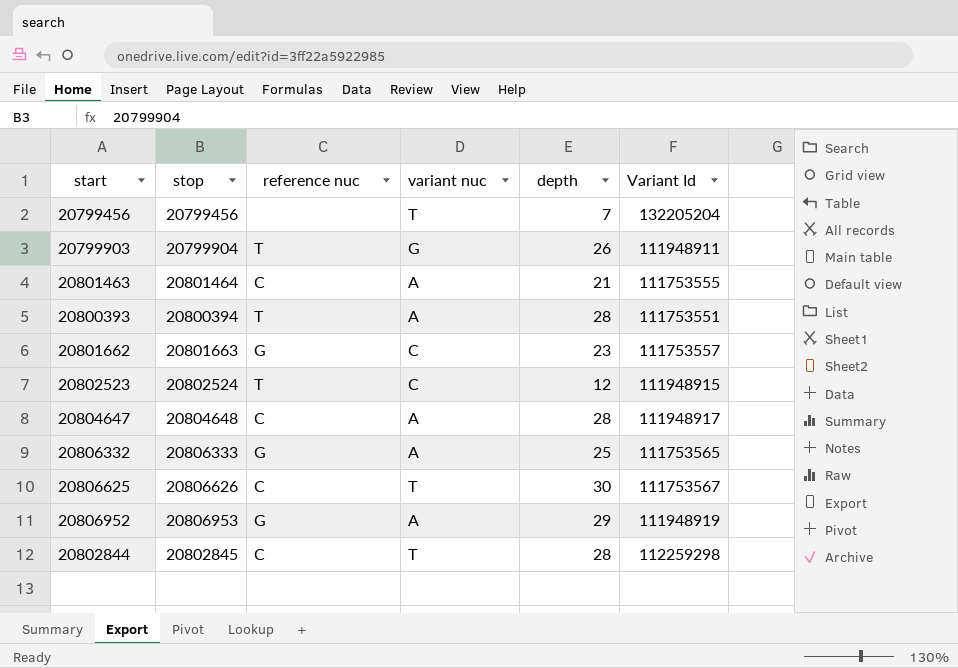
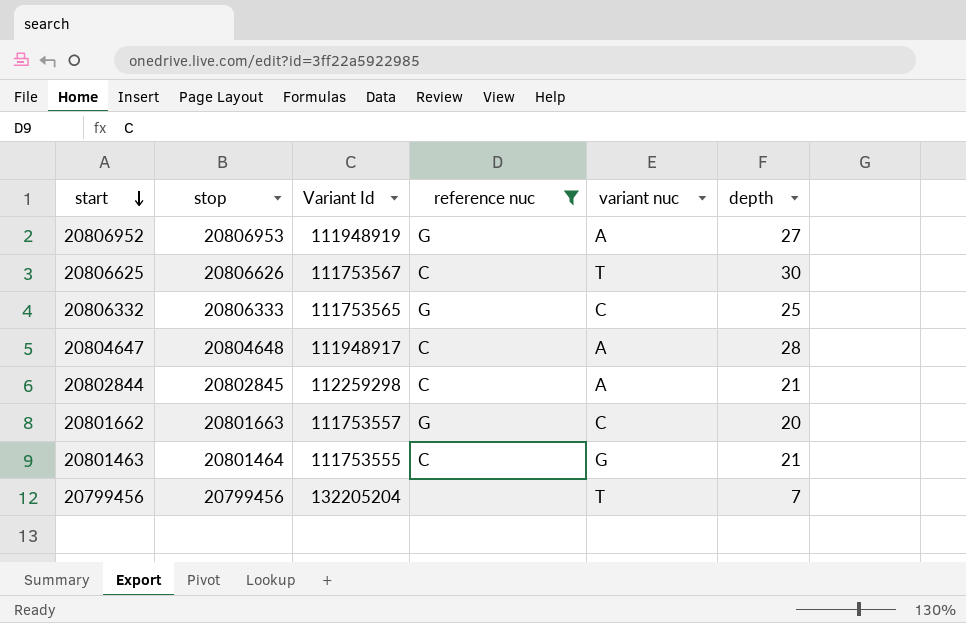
filter: none -> reference nuc != T
row order: none -> start descending
column Variant Id | position: 6 -> 3
20806952 | depth: 29 -> 27
20806332 | variant nuc: A -> C
20802844 | variant nuc: T -> A
20802844 | depth: 28 -> 21
20801662 | depth: 23 -> 20
20801463 | variant nuc: A -> G

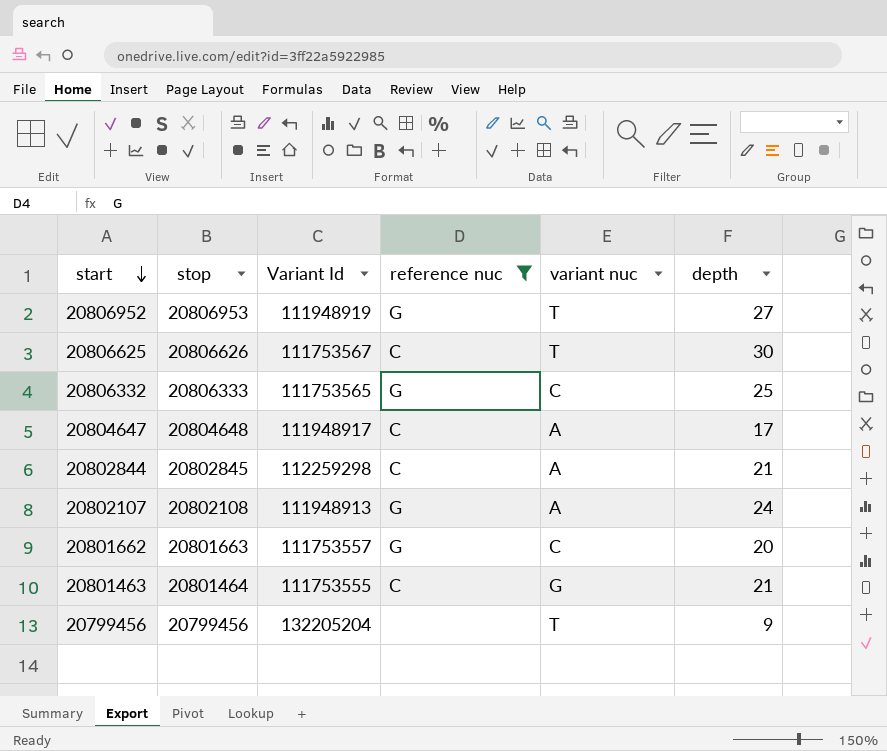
20806952 | variant nuc: A -> T
20804647 | depth: 28 -> 17
row 20802107: none -> 20802108 | 111948913 | G | A | 24
20799456 | depth: 7 -> 9

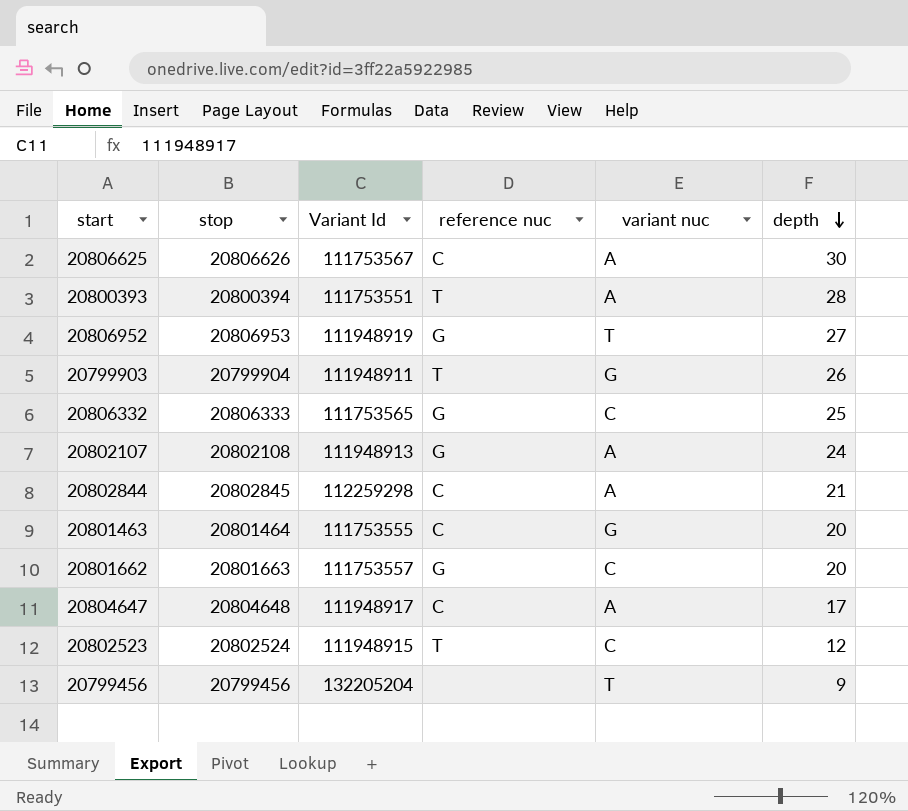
filter: reference nuc != T -> none
row order: start descending -> depth descending
20806625 | variant nuc: T -> A
20801463 | depth: 21 -> 20

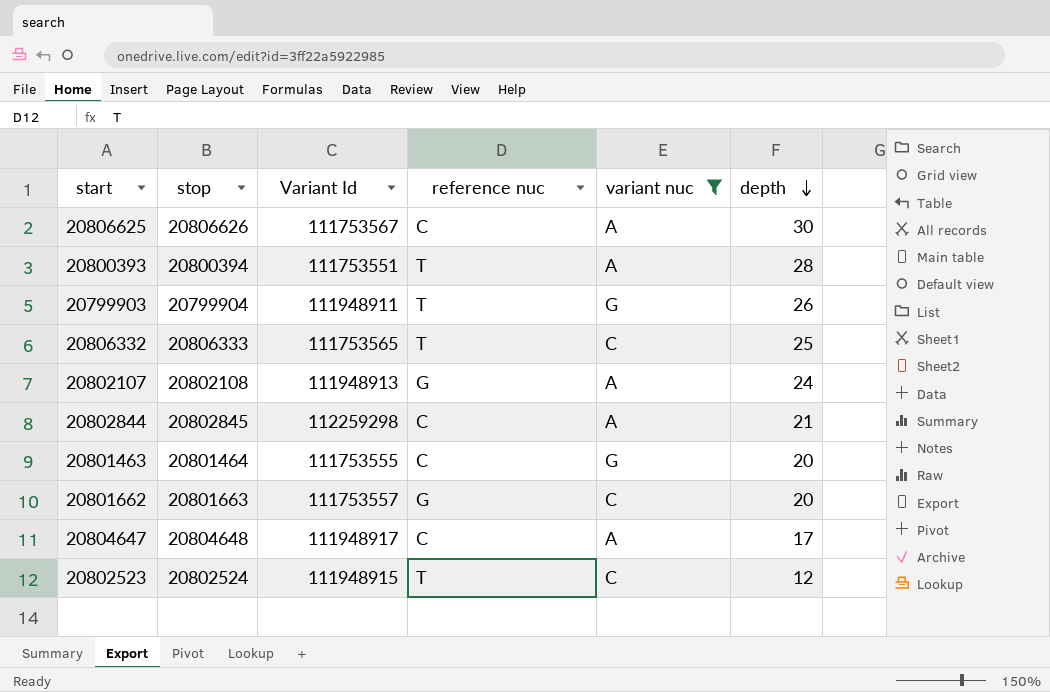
filter: none -> variant nuc != T
20806332 | reference nuc: G -> T

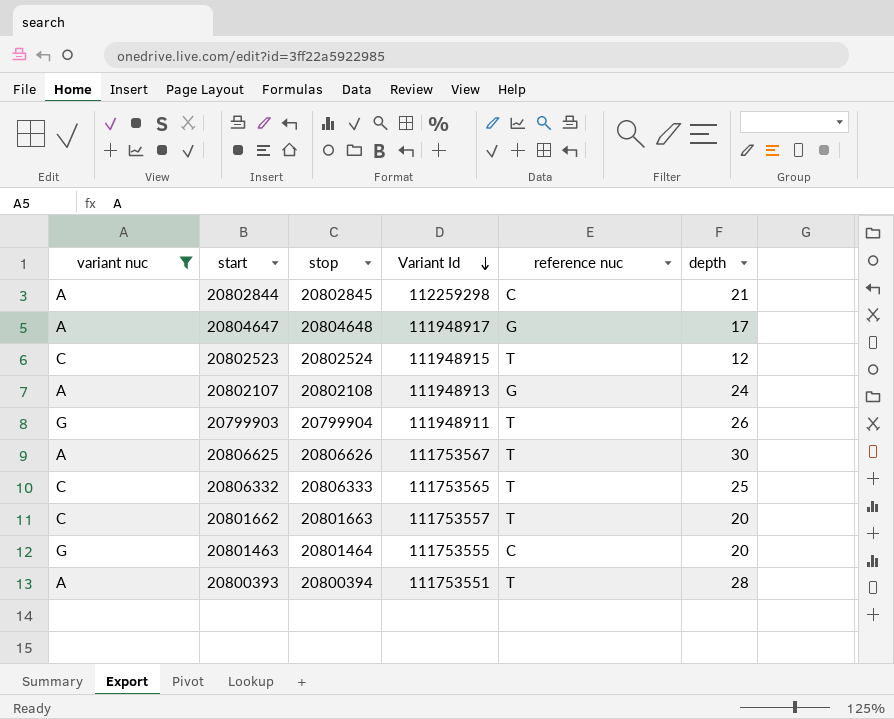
row order: depth descending -> Variant Id descending
column variant nuc | position: 5 -> 1
20804647 | reference nuc: C -> G
20806625 | reference nuc: C -> T
20801662 | reference nuc: G -> T

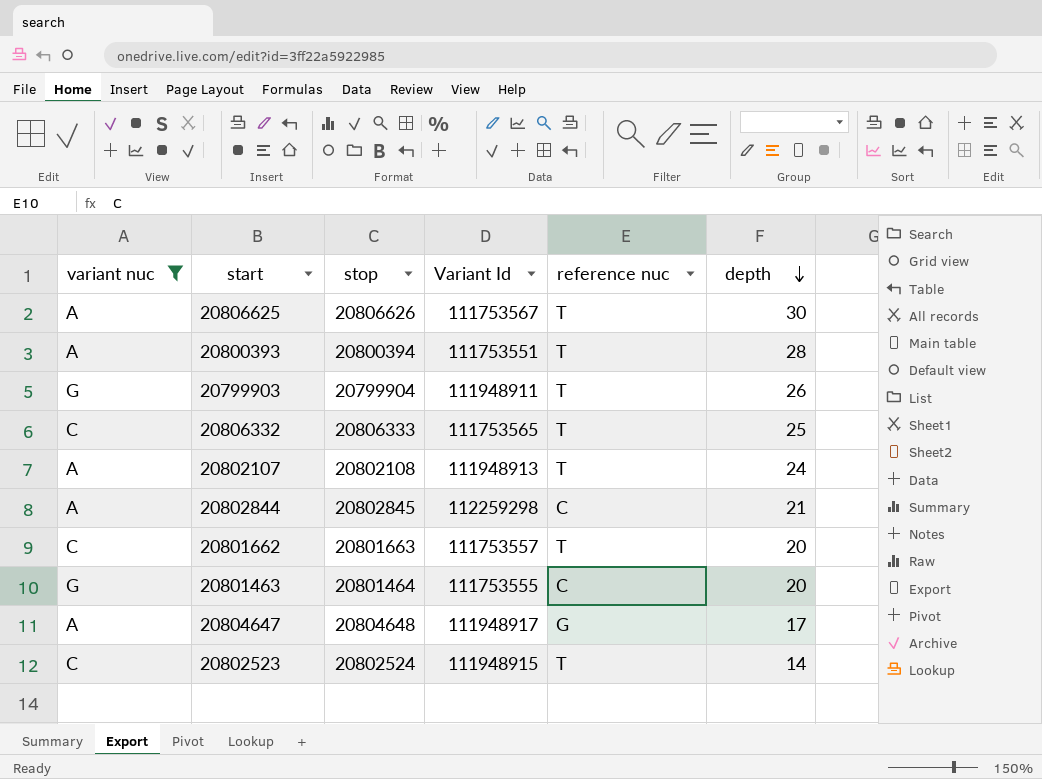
row order: Variant Id descending -> depth descending
20802107 | reference nuc: G -> T
20802523 | depth: 12 -> 14

